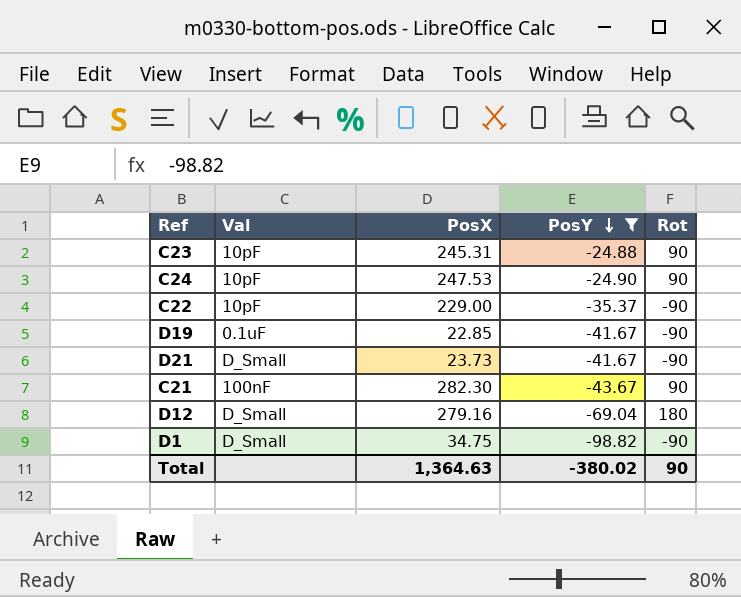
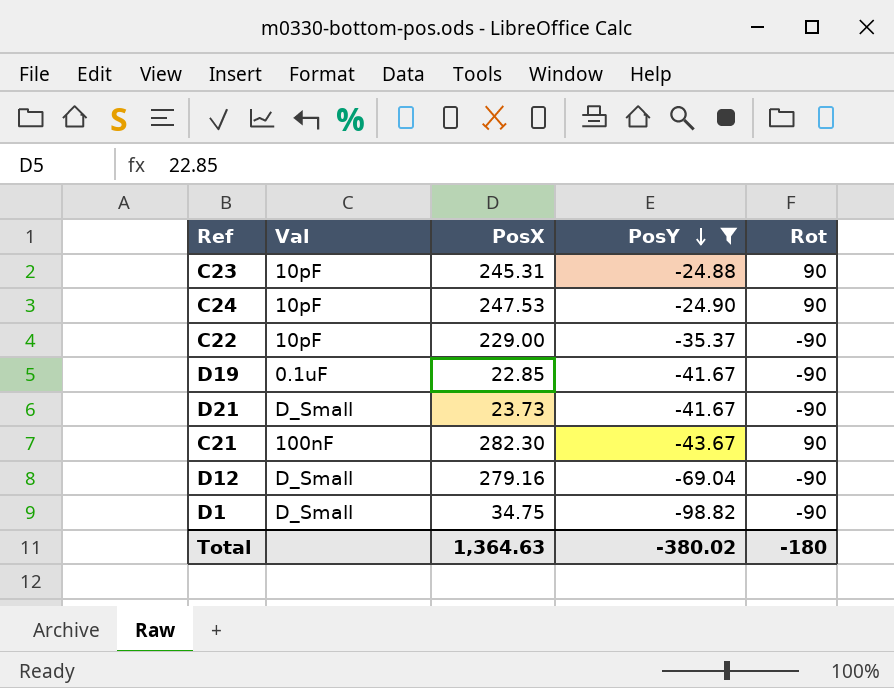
D12 | Rot: 180 -> -90
Total | Rot: 90 -> -180

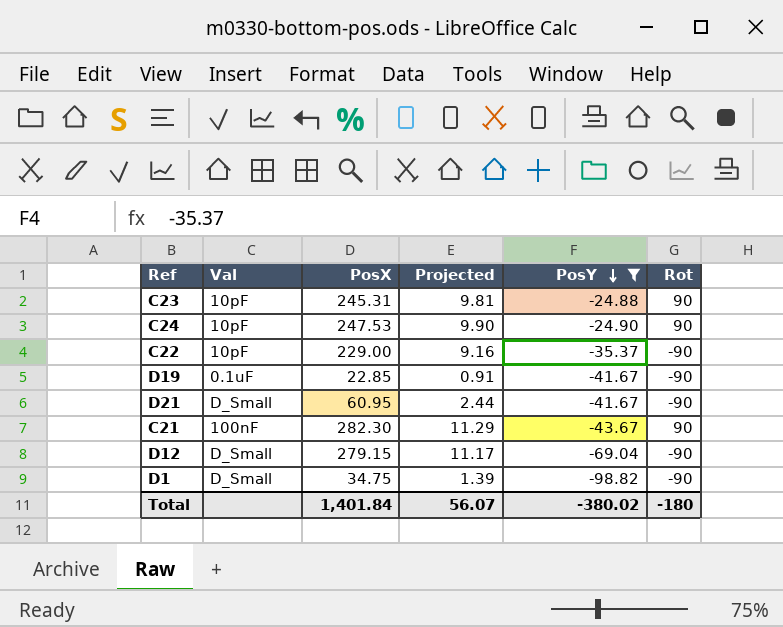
column Projected | formula: none -> [PosX] * 0.04
D21 | PosX: 23.73 -> 60.95
D12 | PosX: 279.16 -> 279.15
Total | PosX: 1,364.63 -> 1,401.84

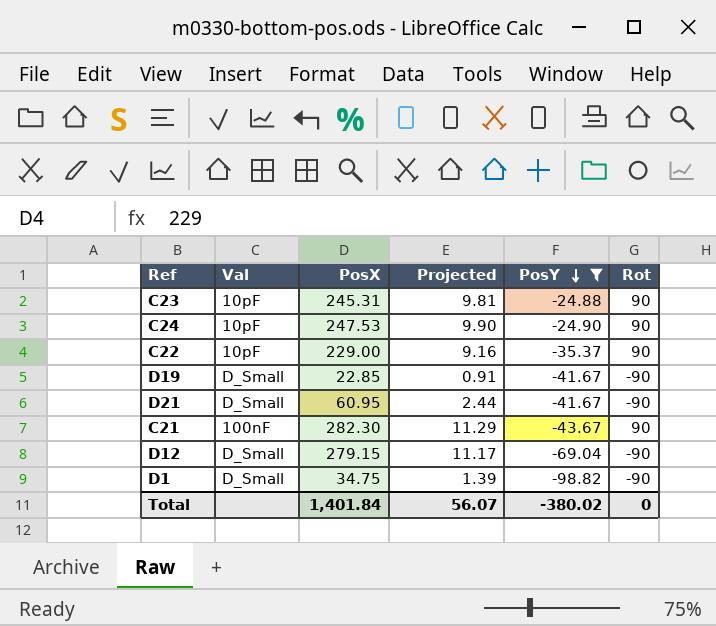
C22 | Rot: -90 -> 90
D19 | Val: 0.1uF -> D_Small
Total | Rot: -180 -> 0

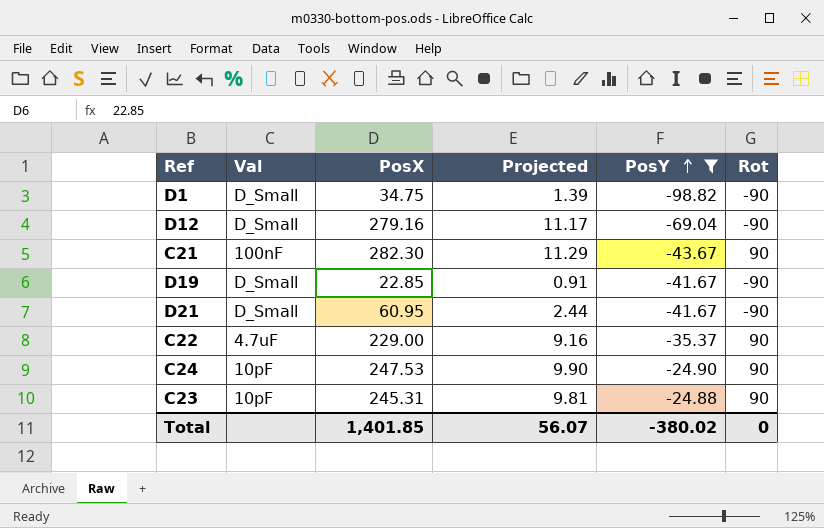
row order: PosY descending -> PosY ascending
D12 | PosX: 279.15 -> 279.16
C22 | Val: 10pF -> 4.7uF
Total | PosX: 1,401.84 -> 1,401.85

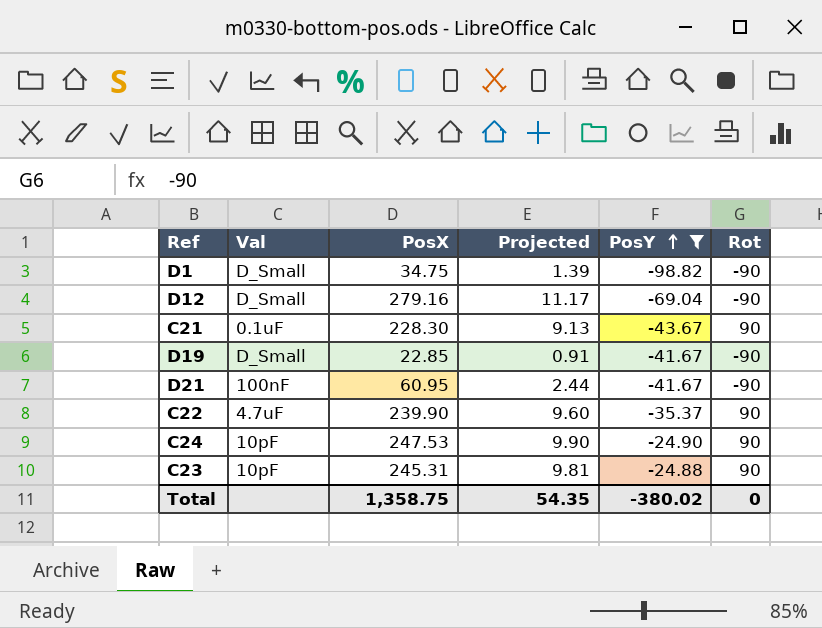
C21 | Val: 100nF -> 0.1uF
C21 | PosX: 282.30 -> 228.30
C21 | Projected: 11.29 -> 9.13
D21 | Val: D_Small -> 100nF
C22 | PosX: 229.00 -> 239.90
C22 | Projected: 9.16 -> 9.60
Total | PosX: 1,401.85 -> 1,358.75
Total | Projected: 56.07 -> 54.35

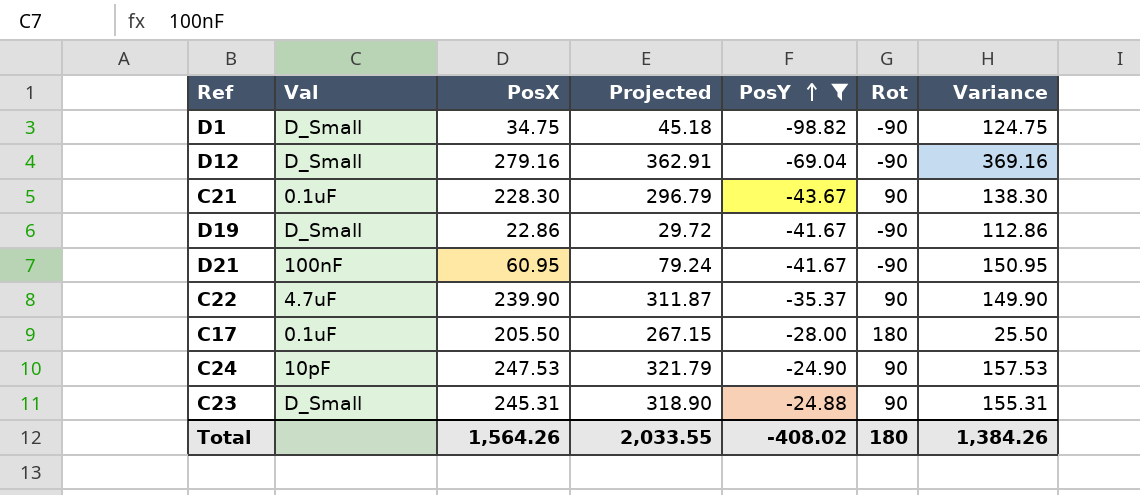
column Projected | formula: [PosX] * 0.04 -> [PosX] * 1.3
column Variance | formula: none -> [PosX] - [Rot]
D19 | PosX: 22.85 -> 22.86
row C17: none -> 0.1uF | 205.50 | 267.15 | -28.00 | 180 | 25.50
C23 | Val: 10pF -> D_Small
Total | PosX: 1,358.75 -> 1,564.26
Total | Projected: 54.35 -> 2,033.55
Total | PosY: -380.02 -> -408.02
Total | Rot: 0 -> 180

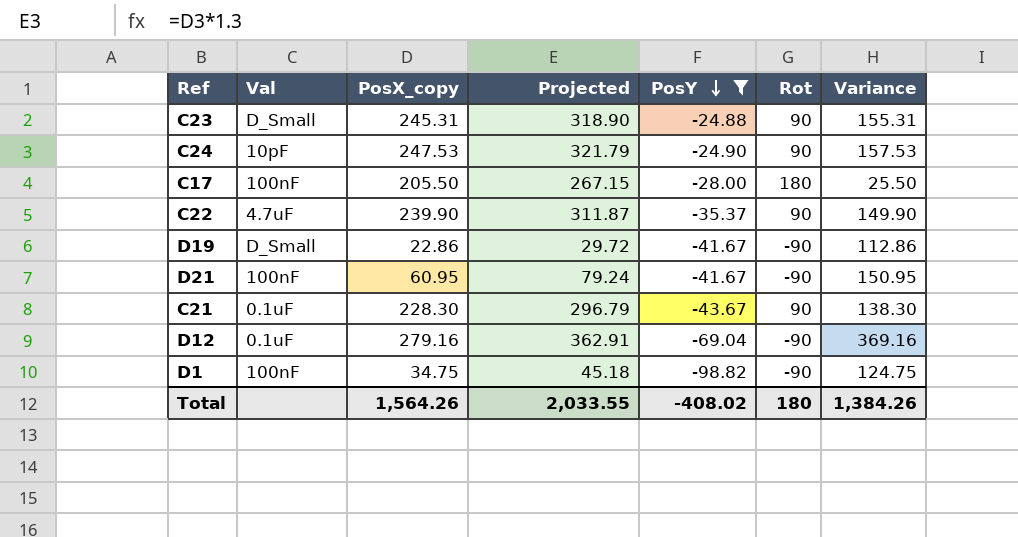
row order: PosY ascending -> PosY descending
column name: PosX -> PosX_copy
C17 | Val: 0.1uF -> 100nF
D12 | Val: D_Small -> 0.1uF
D1 | Val: D_Small -> 100nF

